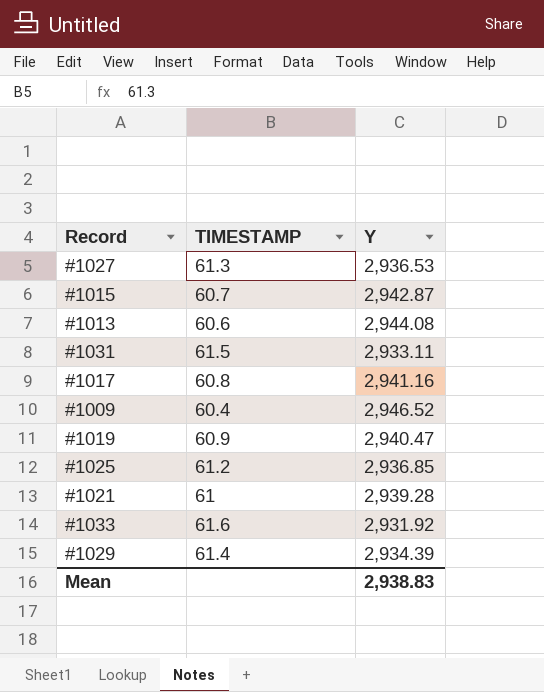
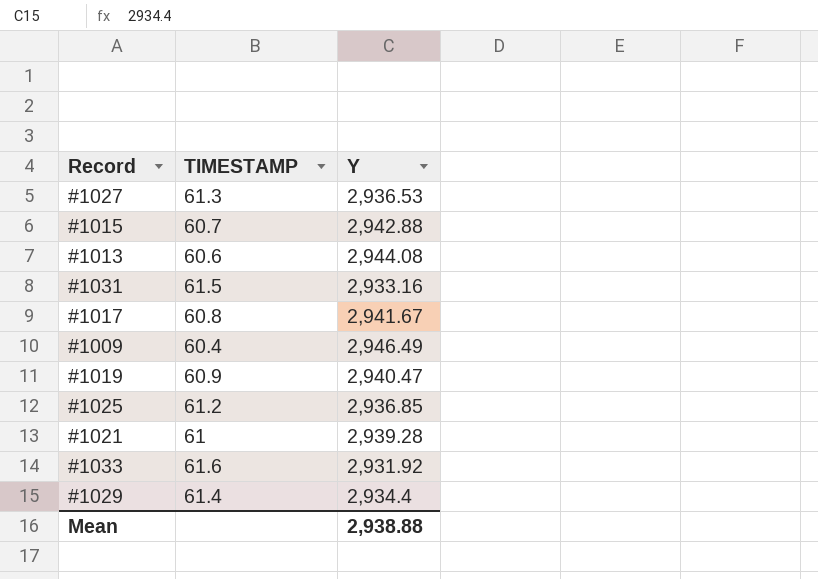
#1015 | Y: 2,942.87 -> 2,942.88
#1031 | Y: 2,933.11 -> 2,933.16
#1017 | Y: 2,941.16 -> 2,941.67
#1009 | Y: 2,946.52 -> 2,946.49
#1029 | Y: 2,934.39 -> 2,934.4
Mean | Y: 2,938.83 -> 2,938.88

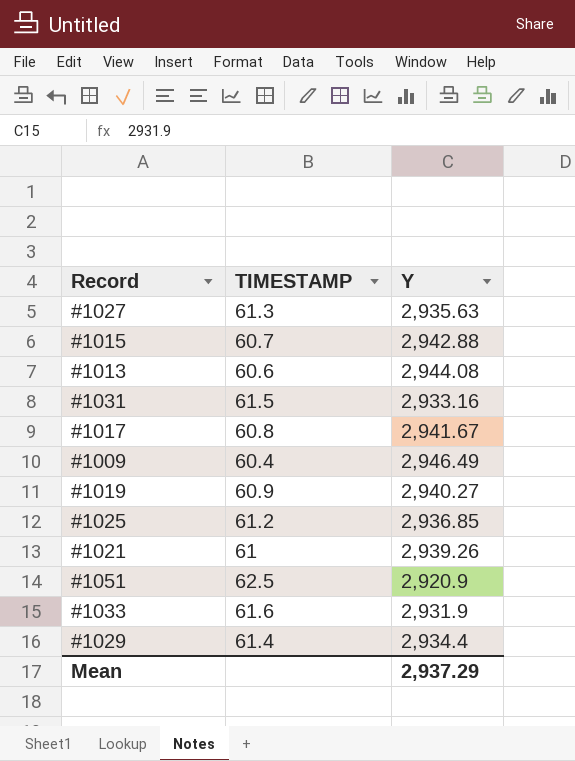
#1027 | Y: 2,936.53 -> 2,935.63
#1019 | Y: 2,940.47 -> 2,940.27
#1021 | Y: 2,939.28 -> 2,939.26
row #1051: none -> 62.5 | 2,920.9
#1033 | Y: 2,931.92 -> 2,931.9
Mean | Y: 2,938.88 -> 2,937.29

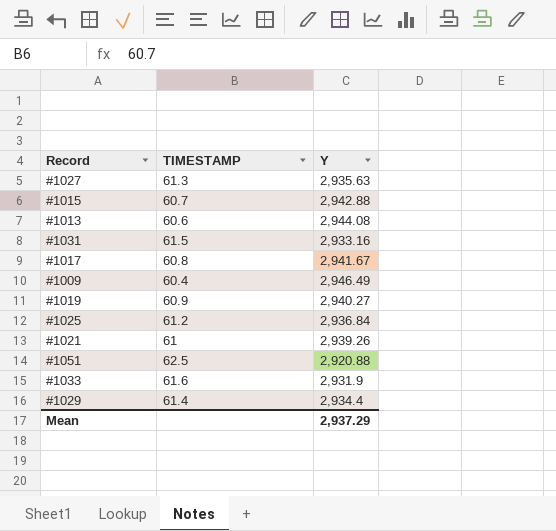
#1025 | Y: 2,936.85 -> 2,936.84
#1051 | Y: 2,920.9 -> 2,920.88

